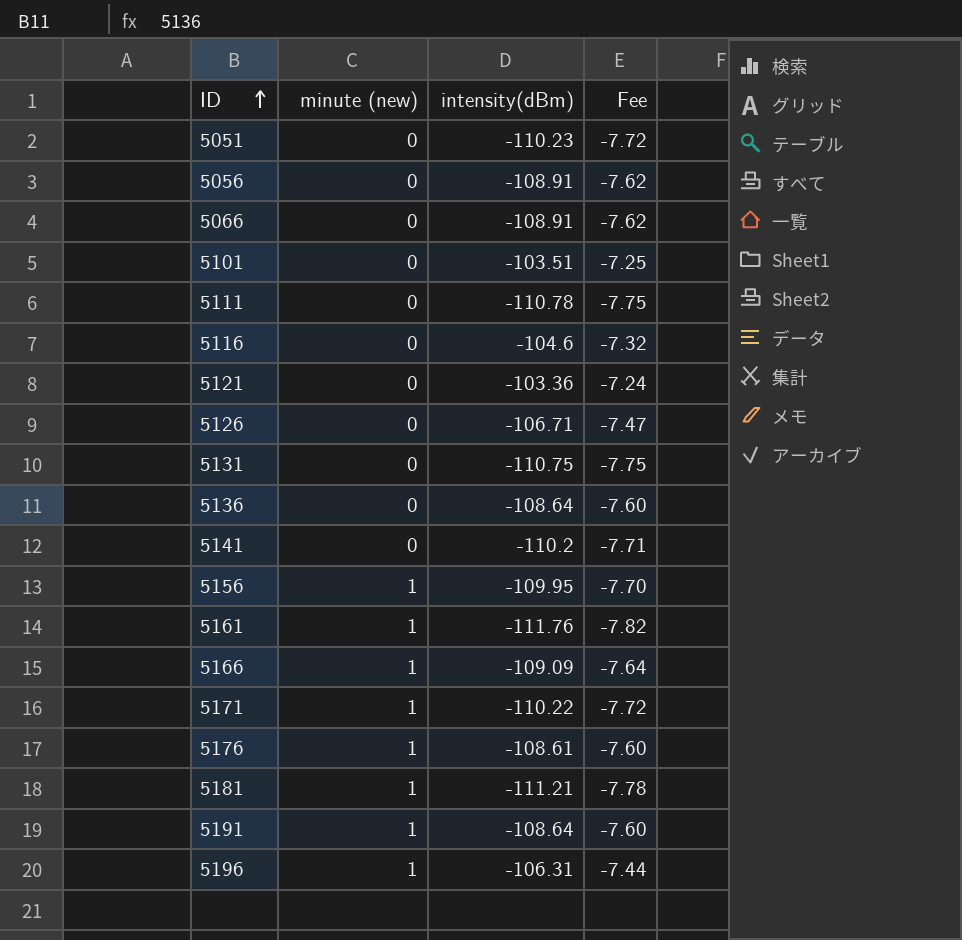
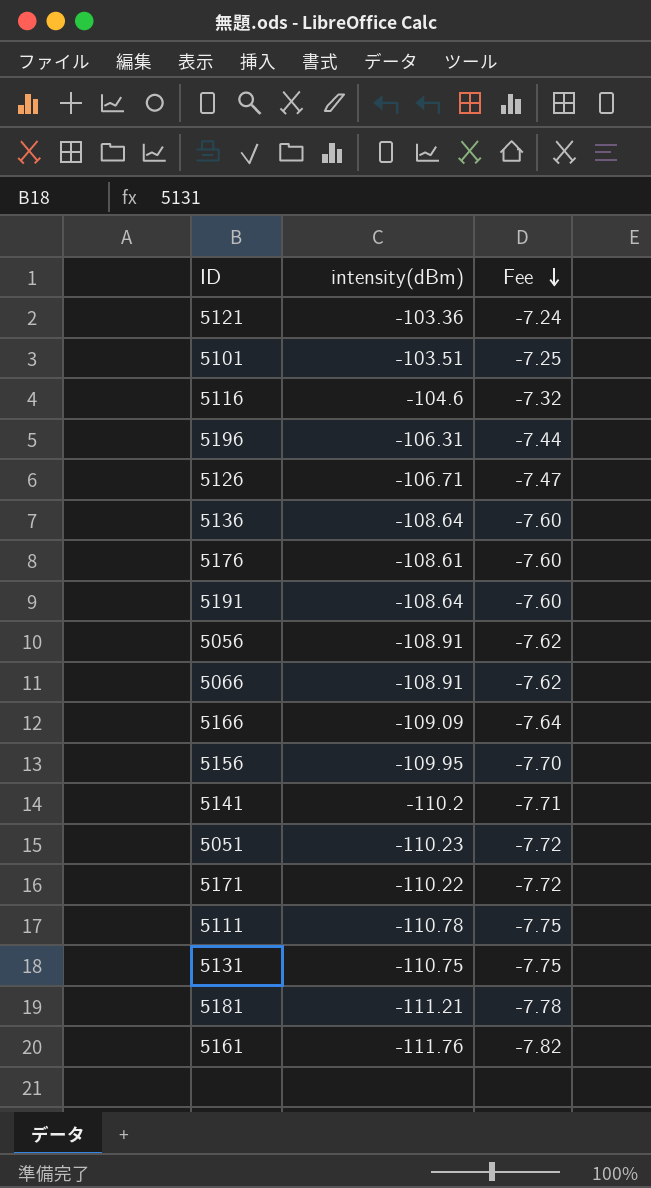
row order: ID ascending -> Fee descending
column minute (new) | position: 2 -> none

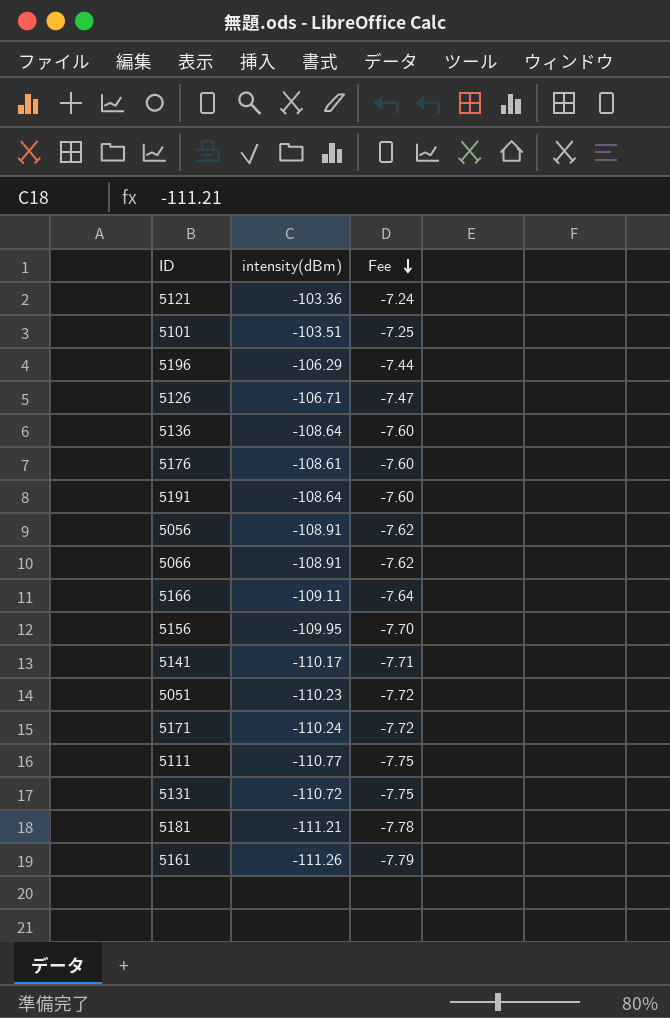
row 5116: -104.6 | -7.32 -> none
5196 | intensity(dBm): -106.31 -> -106.29
5166 | intensity(dBm): -109.09 -> -109.11
5141 | intensity(dBm): -110.2 -> -110.17
5171 | intensity(dBm): -110.22 -> -110.24
5111 | intensity(dBm): -110.78 -> -110.77
5131 | intensity(dBm): -110.75 -> -110.72
5161 | intensity(dBm): -111.76 -> -111.26
5161 | Fee: -7.82 -> -7.79

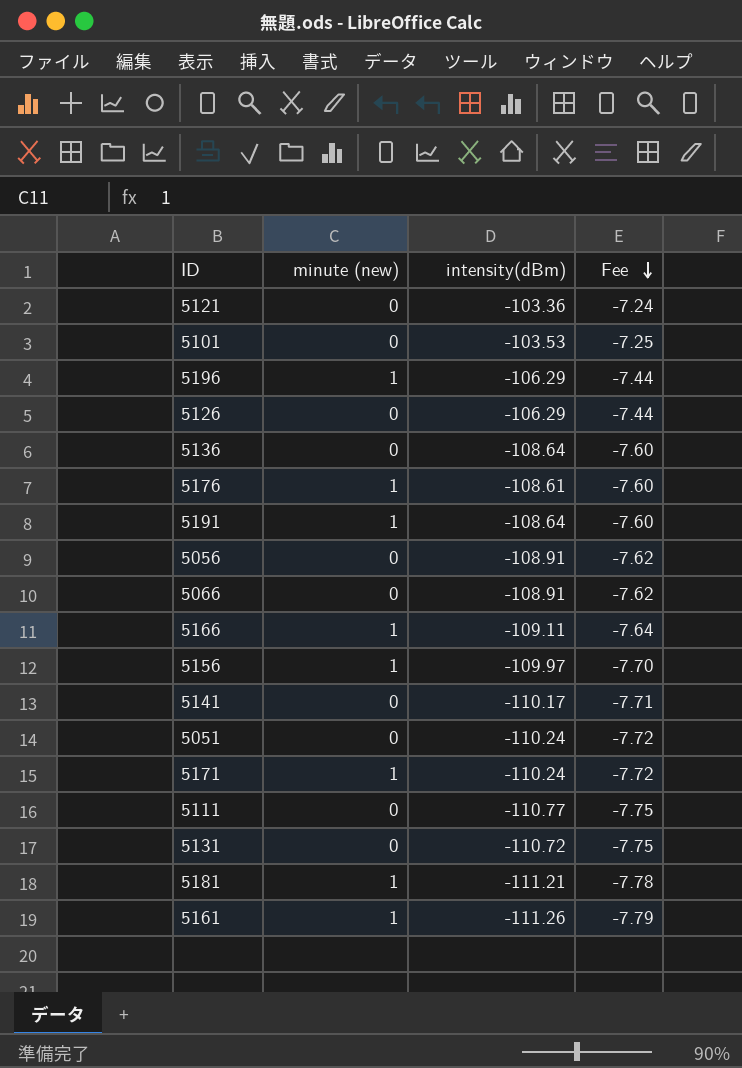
column minute (new) | position: none -> 2
5101 | intensity(dBm): -103.51 -> -103.53
5126 | intensity(dBm): -106.71 -> -106.29
5126 | Fee: -7.47 -> -7.44
5156 | intensity(dBm): -109.95 -> -109.97
5051 | intensity(dBm): -110.23 -> -110.24

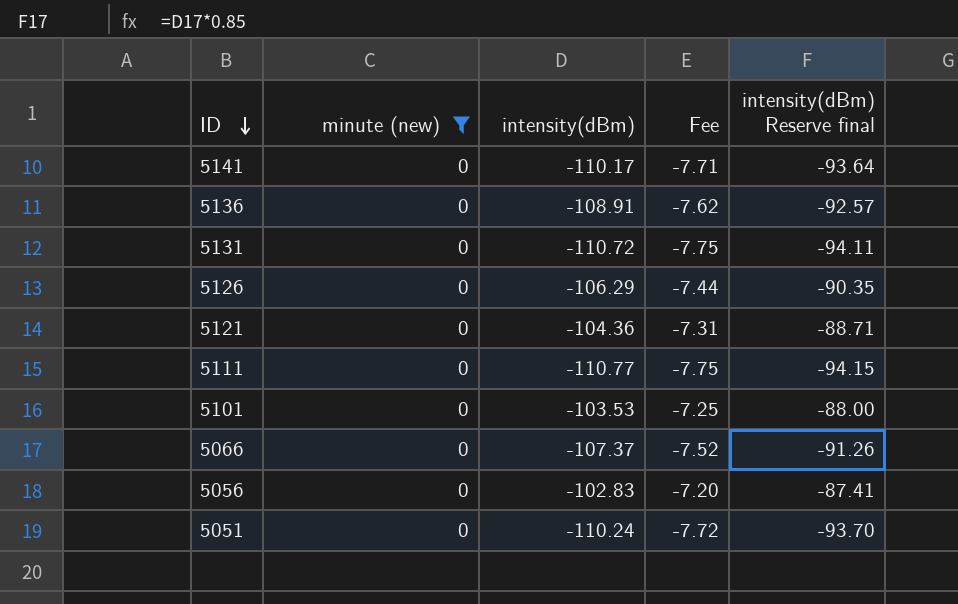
filter: none -> minute (new) = 0
row order: Fee descending -> ID descending
column intensity(dBm) Reserve final | formula: none -> [intensity(dBm)] * 0.85
5136 | intensity(dBm): -108.64 -> -108.91
5136 | Fee: -7.60 -> -7.62
5121 | intensity(dBm): -103.36 -> -104.36
5121 | Fee: -7.24 -> -7.31
5066 | intensity(dBm): -108.91 -> -107.37
5066 | Fee: -7.62 -> -7.52
5056 | intensity(dBm): -108.91 -> -102.83
5056 | Fee: -7.62 -> -7.20

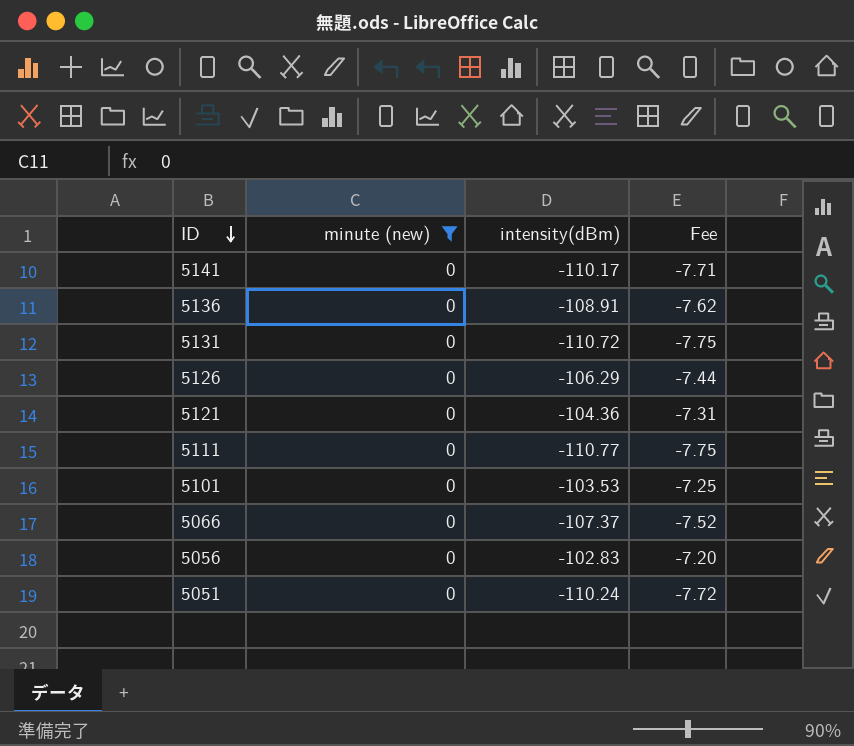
column intensity(dBm) Reserve final | formula: [intensity(dBm)] * 0.85 -> none

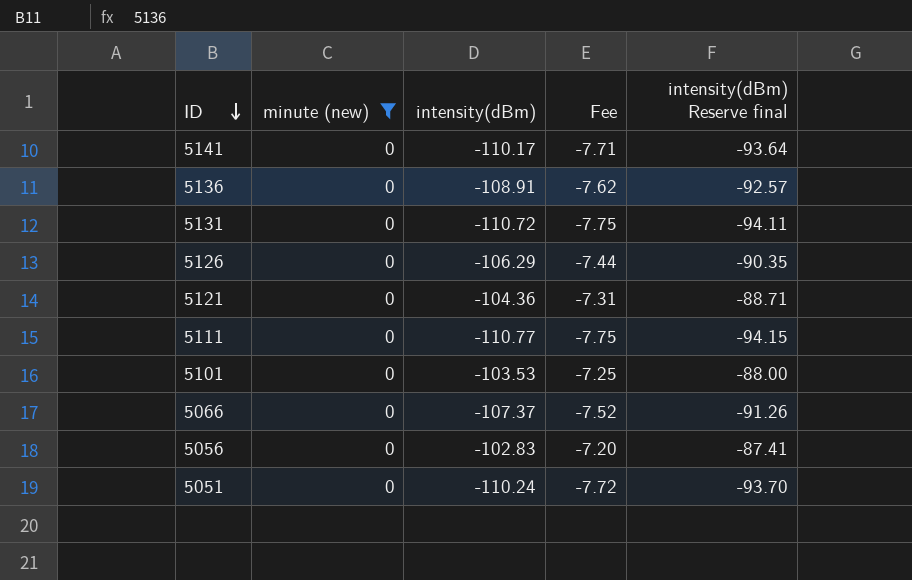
column intensity(dBm) Reserve final | formula: none -> [intensity(dBm)] * 0.85

